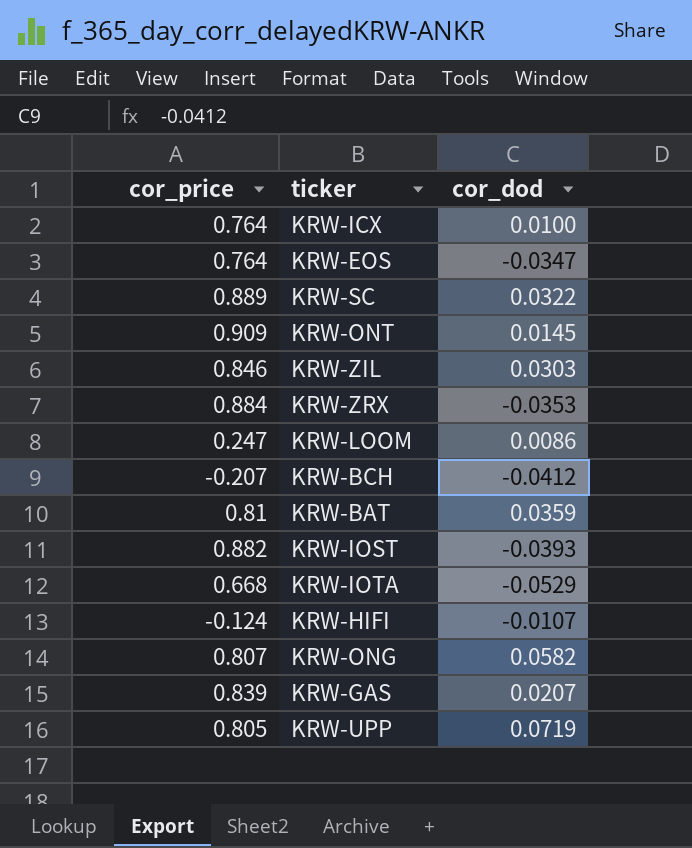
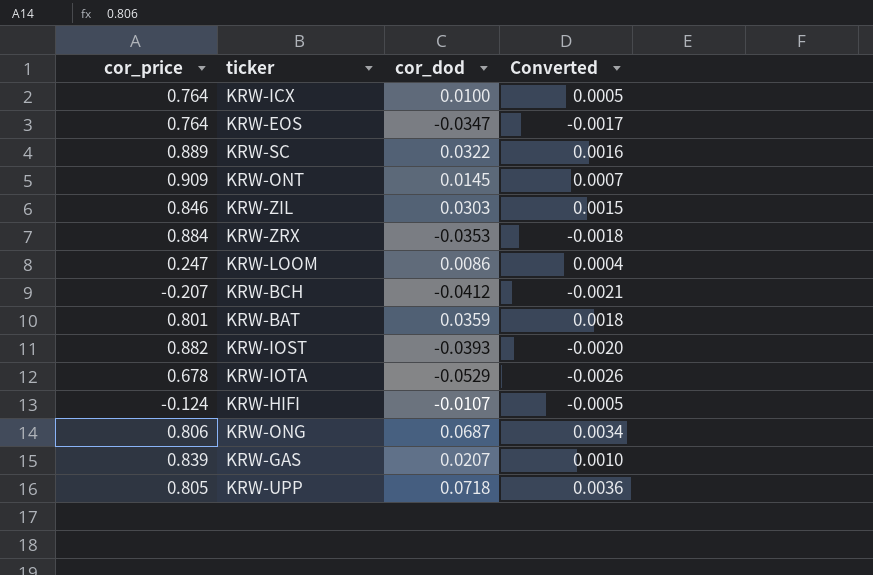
column Converted | formula: none -> [cor_dod] * 0.05
KRW-BAT | cor_price: 0.81 -> 0.801
KRW-IOTA | cor_price: 0.668 -> 0.678
KRW-ONG | cor_price: 0.807 -> 0.806
KRW-ONG | cor_dod: 0.0582 -> 0.0687
KRW-UPP | cor_dod: 0.0719 -> 0.0718

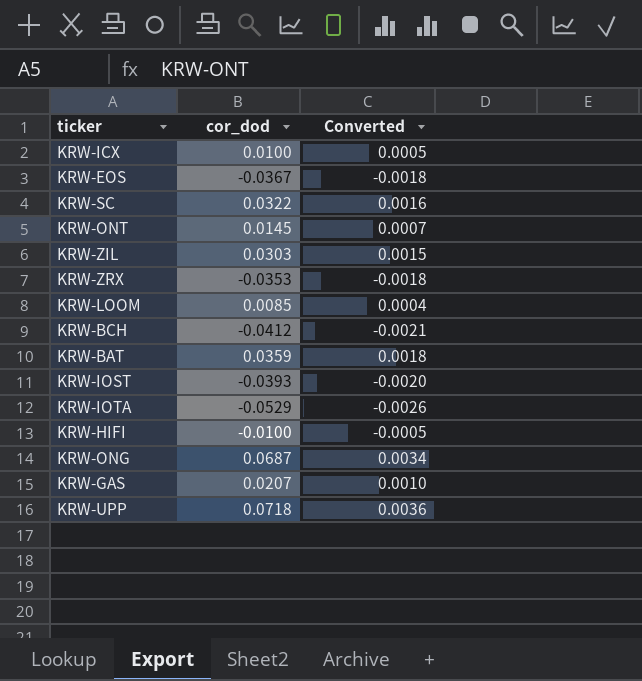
column cor_price | position: 1 -> none
KRW-EOS | cor_dod: -0.0347 -> -0.0367
KRW-EOS | Converted: -0.0017 -> -0.0018
KRW-LOOM | cor_dod: 0.0086 -> 0.0085
KRW-HIFI | cor_dod: -0.0107 -> -0.0100

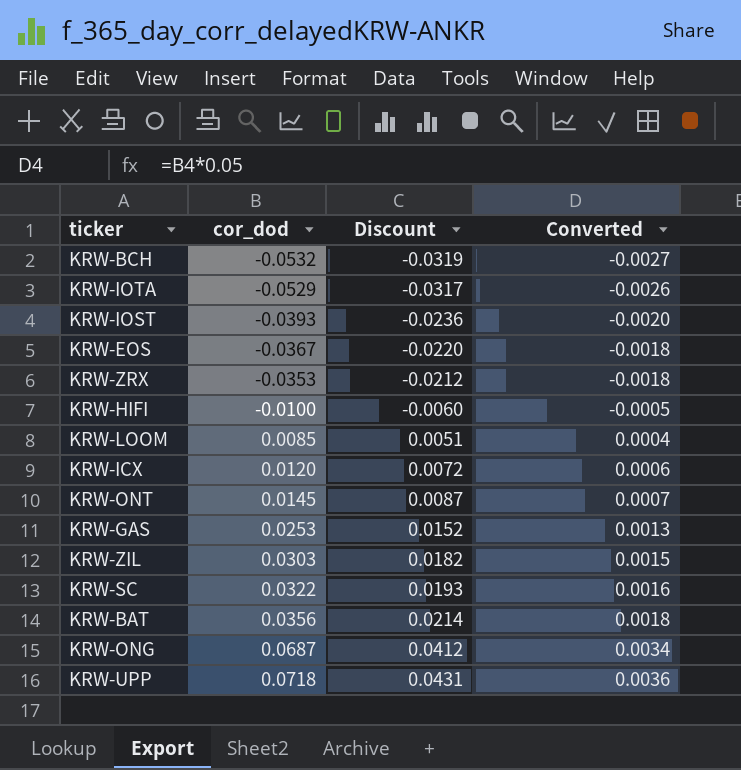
row order: none -> cor_dod ascending
column Discount | formula: none -> [cor_dod] * 0.6
KRW-BCH | cor_dod: -0.0412 -> -0.0532
KRW-BCH | Converted: -0.0021 -> -0.0027
KRW-ICX | cor_dod: 0.0100 -> 0.0120
KRW-ICX | Converted: 0.0005 -> 0.0006
KRW-GAS | cor_dod: 0.0207 -> 0.0253
KRW-GAS | Converted: 0.0010 -> 0.0013
KRW-BAT | cor_dod: 0.0359 -> 0.0356

